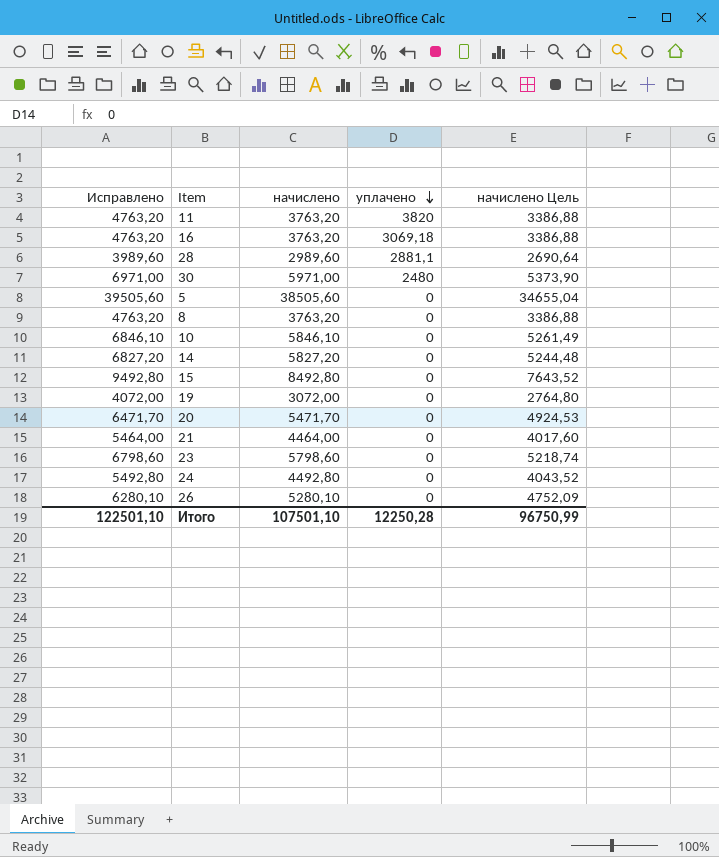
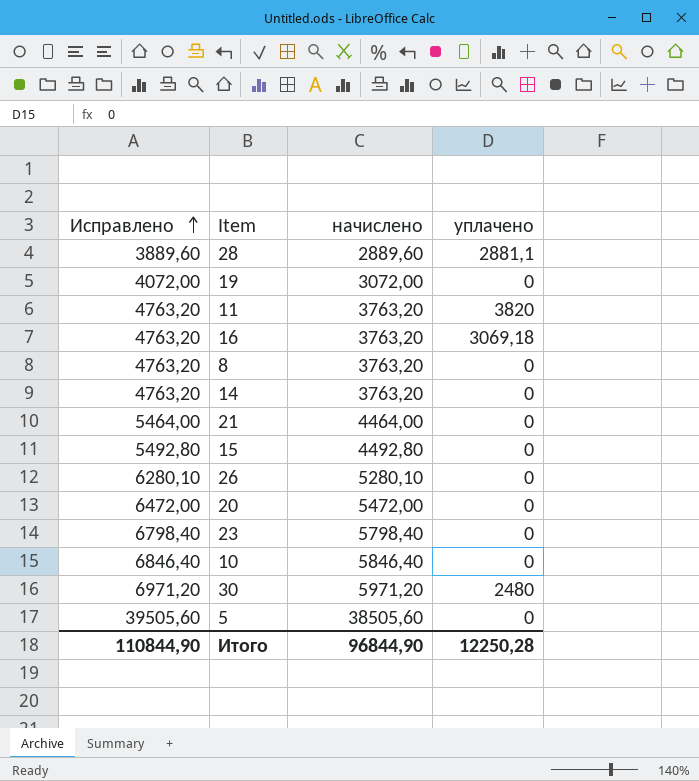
row order: уплачено descending -> Исправлено ascending
column начислено Цель | formula: [начислено] * 0,9 -> none
row 24: 5492,80 | 4492,80 | 0 | 4043,52 -> none
28 | Исправлено: 3989,60 -> 3889,60
28 | начислено: 2989,60 -> 2889,60
14 | Исправлено: 6827,20 -> 4763,20
14 | начислено: 5827,20 -> 3763,20
15 | Исправлено: 9492,80 -> 5492,80
15 | начислено: 8492,80 -> 4492,80
20 | Исправлено: 6471,70 -> 6472,00
20 | начислено: 5471,70 -> 5472,00
23 | Исправлено: 6798,60 -> 6798,40
23 | начислено: 5798,60 -> 5798,40
10 | Исправлено: 6846,10 -> 6846,40
10 | начислено: 5846,10 -> 5846,40
30 | Исправлено: 6971,00 -> 6971,20
30 | начислено: 5971,00 -> 5971,20
Итого | Исправлено: 122501,10 -> 110844,90
Итого | начислено: 107501,10 -> 96844,90

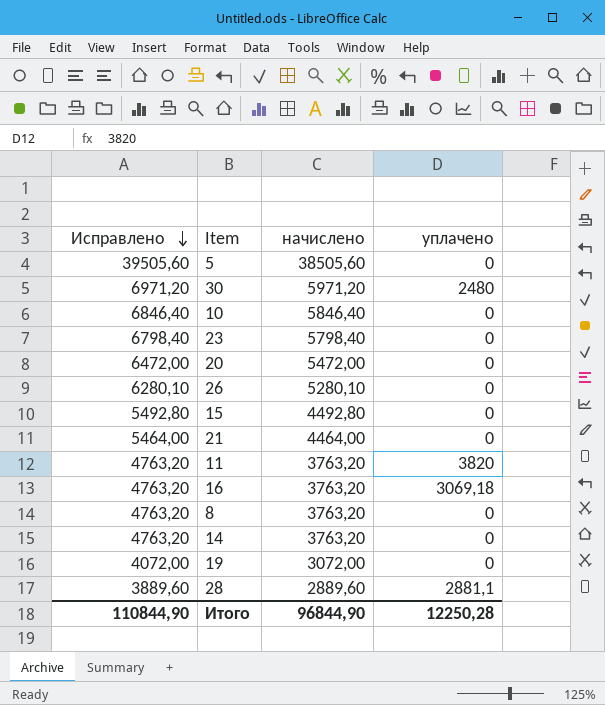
row order: Исправлено ascending -> Исправлено descending

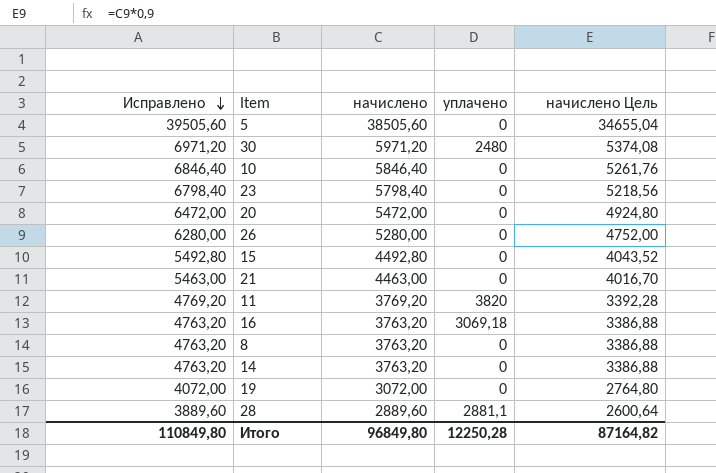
column начислено Цель | formula: none -> [начислено] * 0,9
26 | Исправлено: 6280,10 -> 6280,00
26 | начислено: 5280,10 -> 5280,00
21 | Исправлено: 5464,00 -> 5463,00
21 | начислено: 4464,00 -> 4463,00
11 | Исправлено: 4763,20 -> 4769,20
11 | начислено: 3763,20 -> 3769,20
Итого | Исправлено: 110844,90 -> 110849,80
Итого | начислено: 96844,90 -> 96849,80

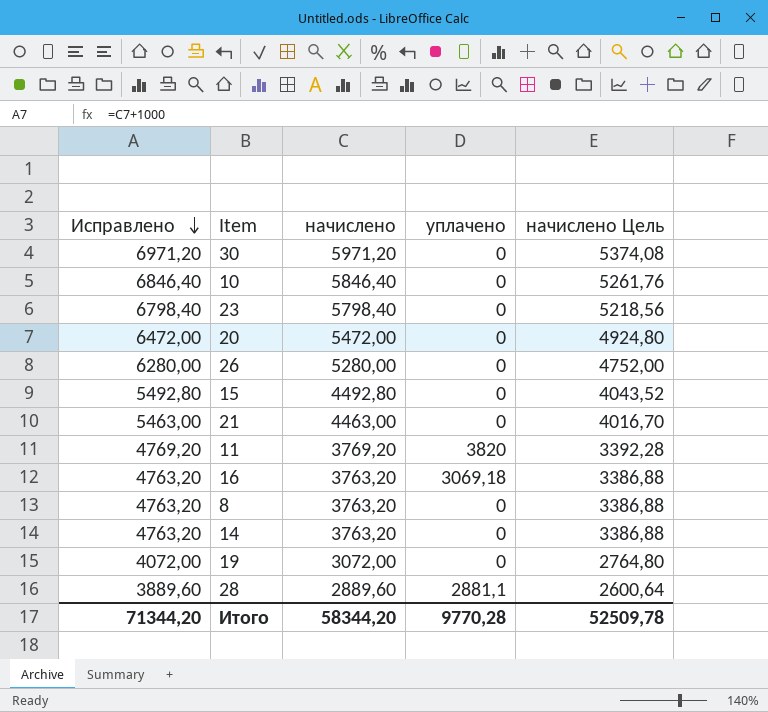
row 5: 39505,60 | 38505,60 | 0 | 34655,04 -> none
30 | уплачено: 2480 -> 0
Итого | Исправлено: 110849,80 -> 71344,20
Итого | начислено: 96849,80 -> 58344,20
Итого | уплачено: 12250,28 -> 9770,28
Итого | начислено Цель: 87164,82 -> 52509,78

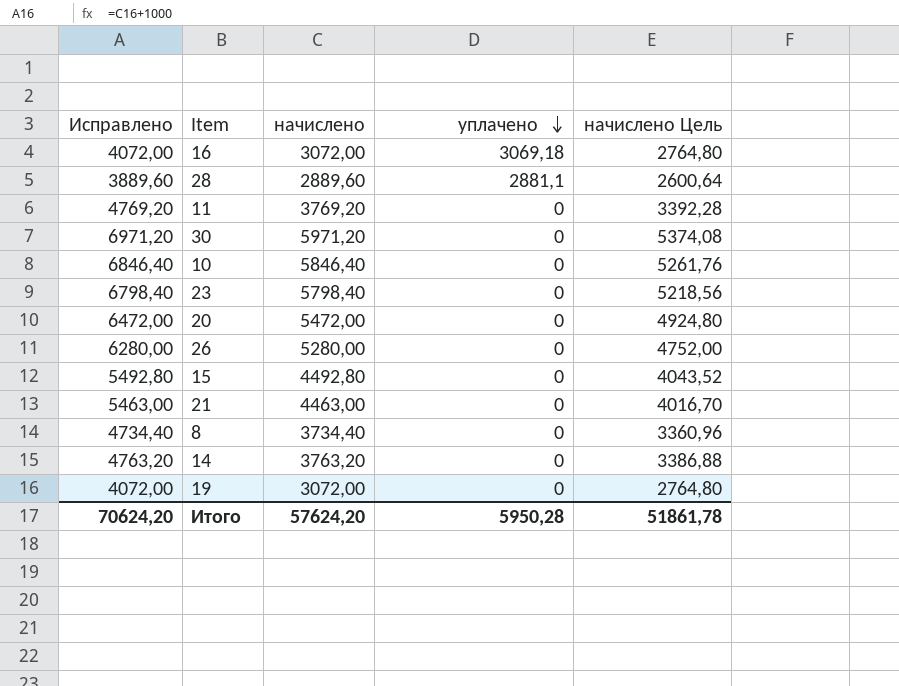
row order: Исправлено descending -> уплачено descending
16 | Исправлено: 4763,20 -> 4072,00
16 | начислено: 3763,20 -> 3072,00
16 | начислено Цель: 3386,88 -> 2764,80
11 | уплачено: 3820 -> 0
8 | Исправлено: 4763,20 -> 4734,40
8 | начислено: 3763,20 -> 3734,40
8 | начислено Цель: 3386,88 -> 3360,96
Итого | Исправлено: 71344,20 -> 70624,20
Итого | начислено: 58344,20 -> 57624,20
Итого | уплачено: 9770,28 -> 5950,28
Итого | начислено Цель: 52509,78 -> 51861,78

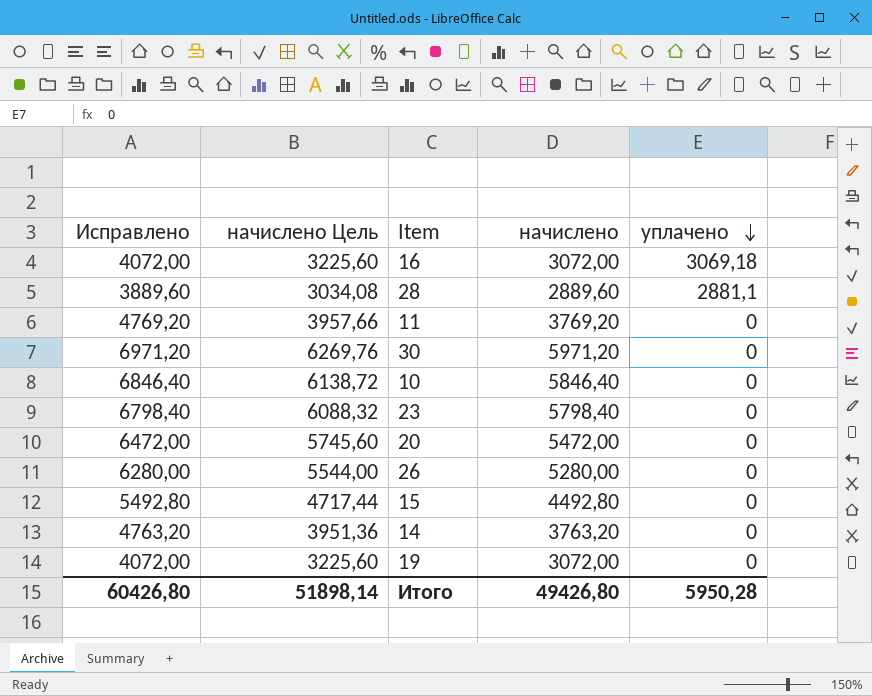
column начислено Цель | formula: [начислено] * 0,9 -> [начислено] * 1,05
column начислено Цель | position: 5 -> 2
row 21: 5463,00 | 4463,00 | 0 | 4016,70 -> none
row 8: 4734,40 | 3734,40 | 0 | 3360,96 -> none
Итого | Исправлено: 70624,20 -> 60426,80
Итого | начислено Цель: 51861,78 -> 51898,14
Итого | начислено: 57624,20 -> 49426,80

